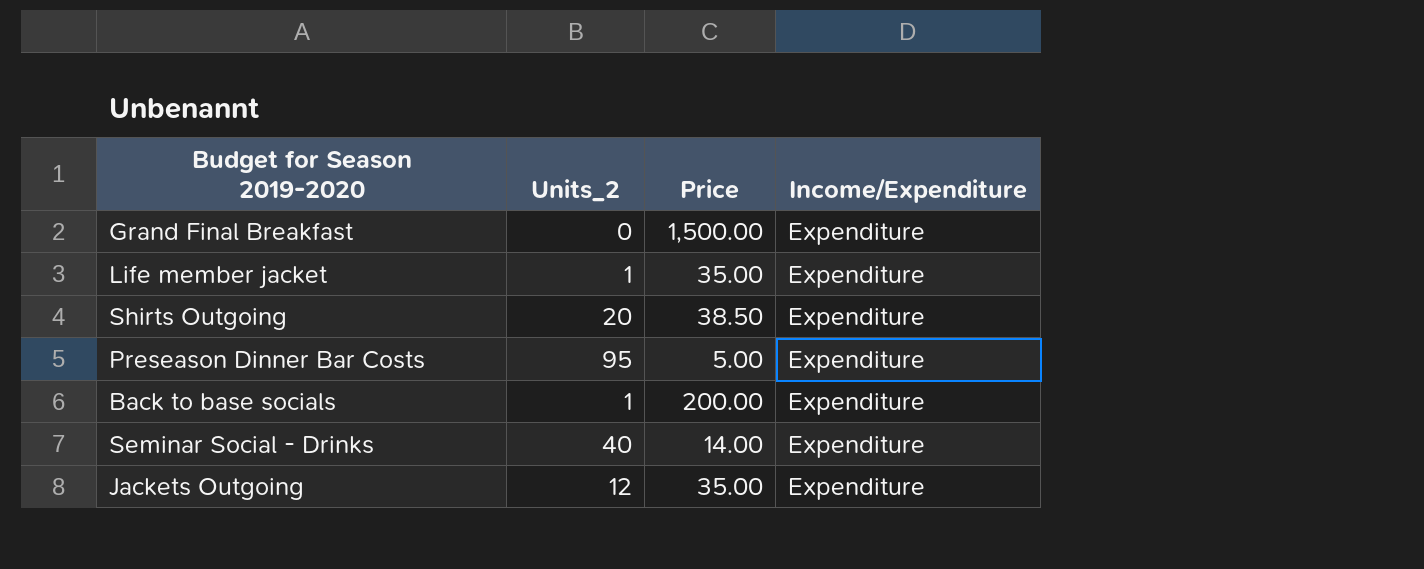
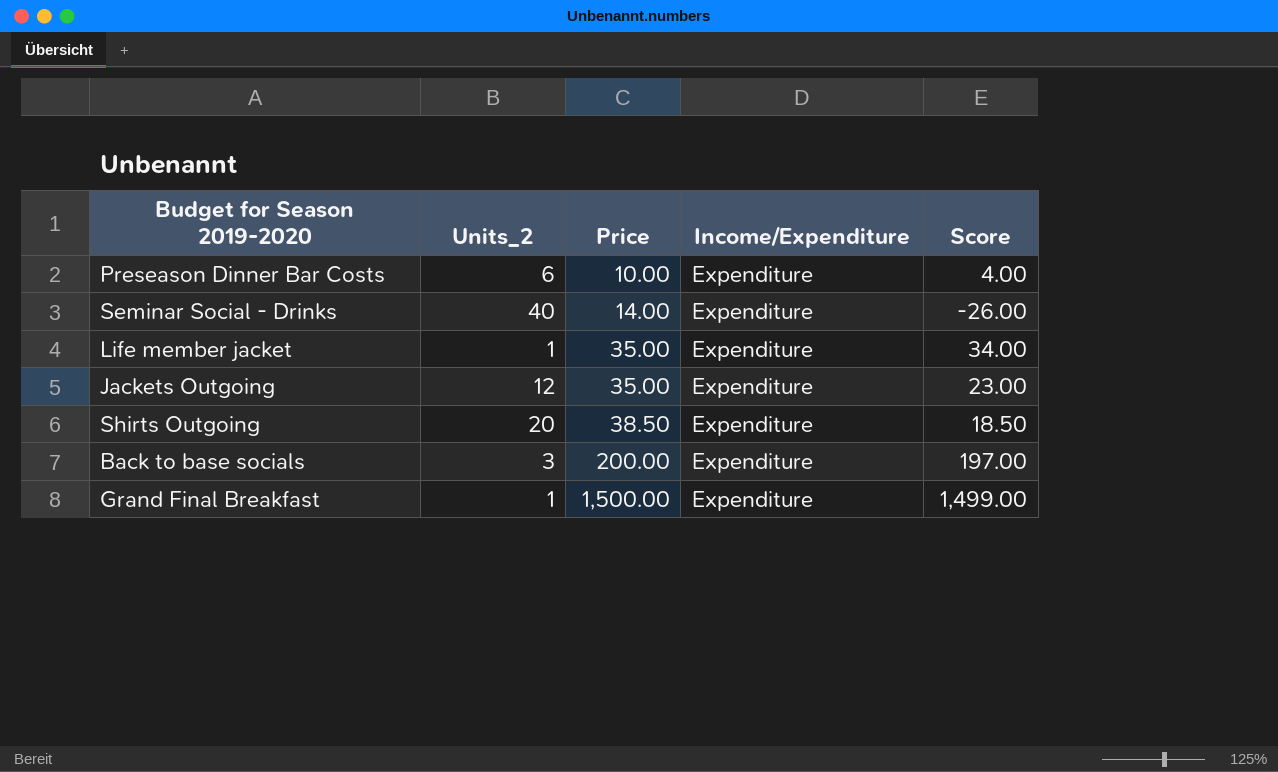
row order: none -> Price ascending
column Score | formula: none -> [Price] - [Units_2]
Preseason Dinner Bar Costs | Units_2: 95 -> 6
Preseason Dinner Bar Costs | Price: 5.00 -> 10.00
Back to base socials | Units_2: 1 -> 3
Grand Final Breakfast | Units_2: 0 -> 1

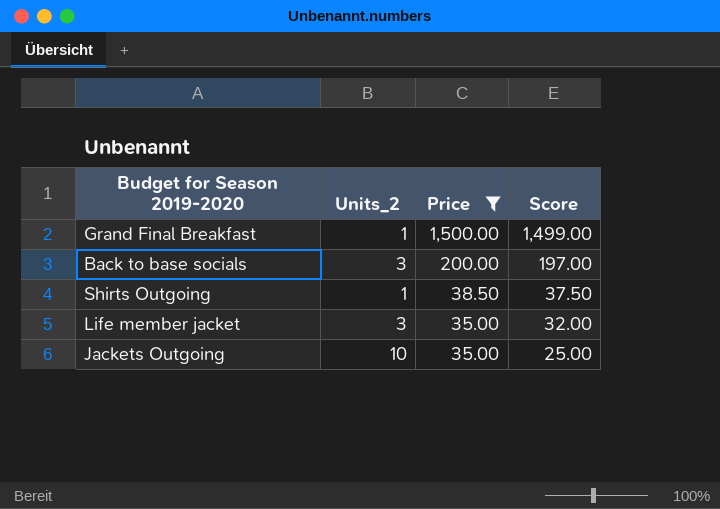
filter: none -> Price >= 35.00
row order: Price ascending -> Price descending
column Income/Expenditure | position: 4 -> none
Shirts Outgoing | Units_2: 20 -> 1
Shirts Outgoing | Score: 18.50 -> 37.50
Life member jacket | Units_2: 1 -> 3
Life member jacket | Score: 34.00 -> 32.00
Jackets Outgoing | Units_2: 12 -> 10
Jackets Outgoing | Score: 23.00 -> 25.00

